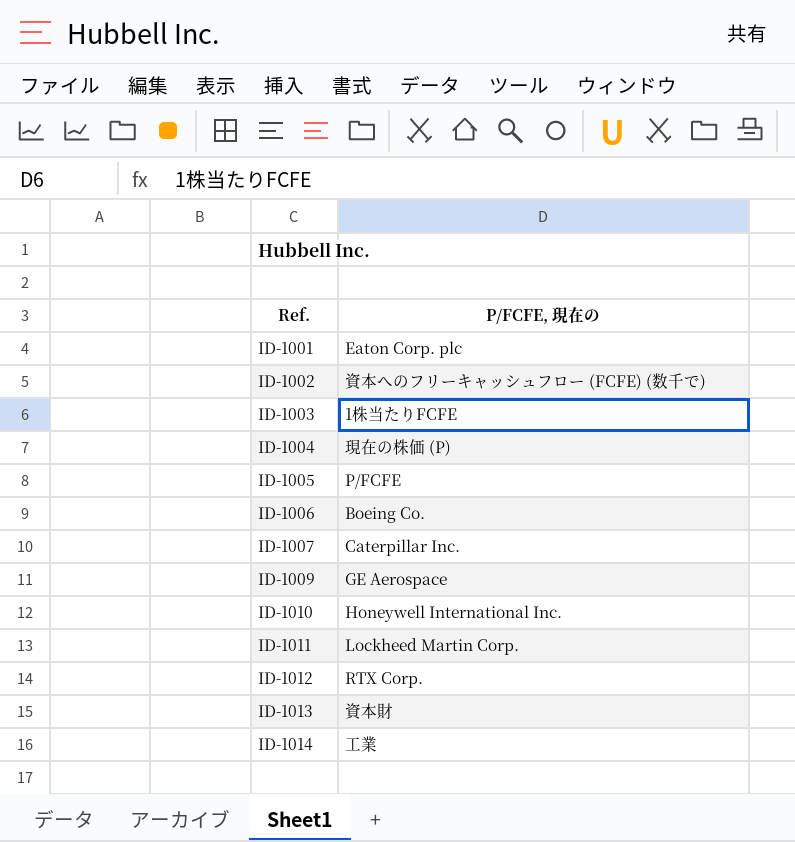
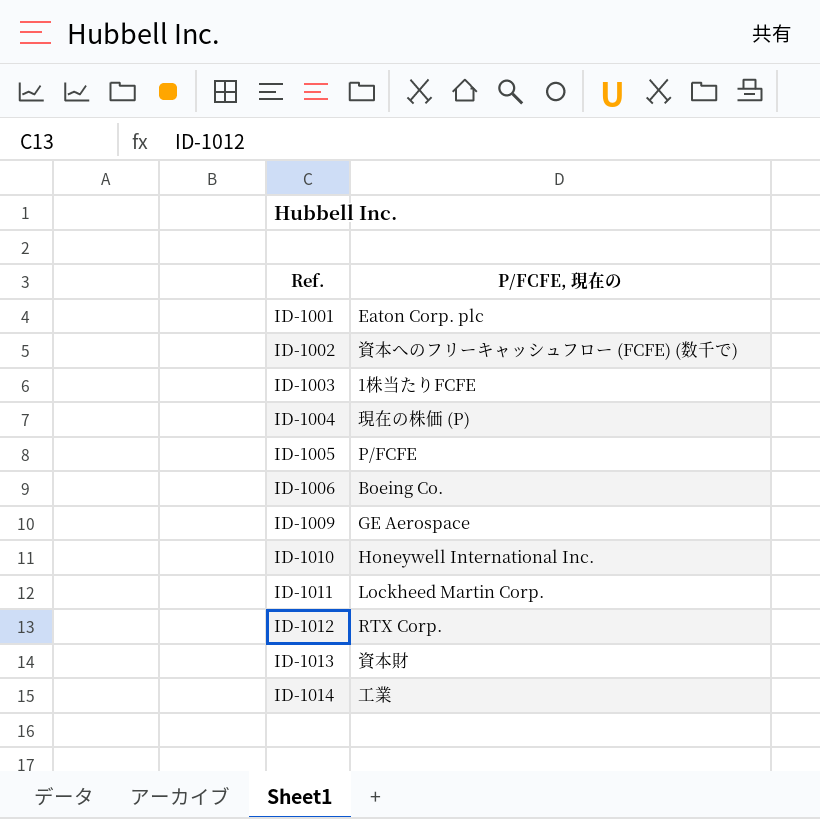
row ID-1007: Caterpillar Inc. -> none

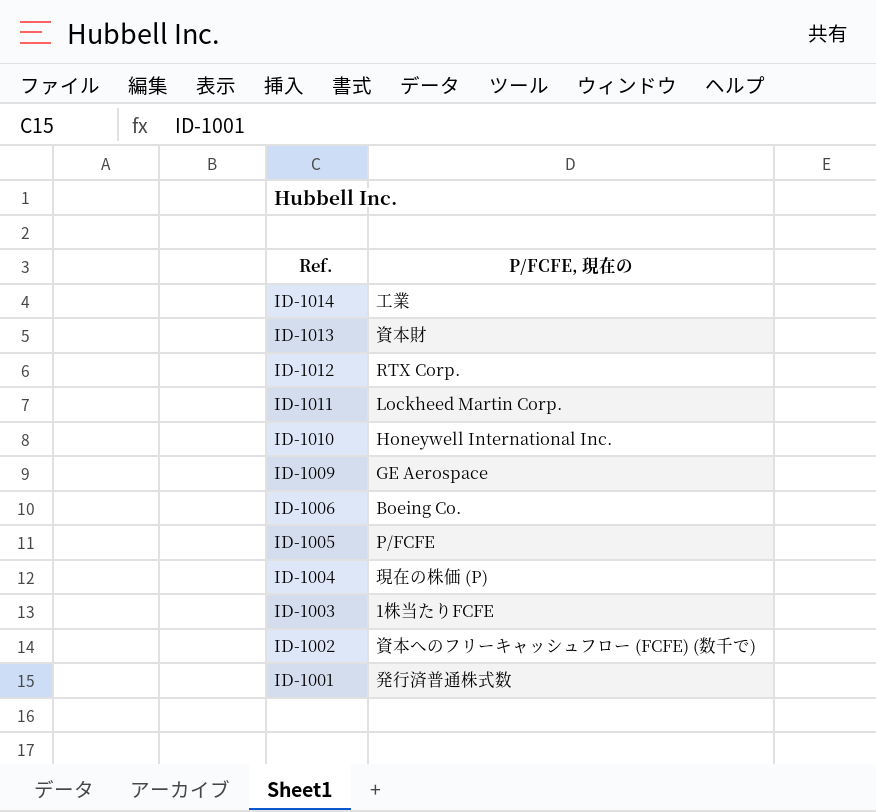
row order: Ref. ascending -> Ref. descending
ID-1001 | P/FCFE, 現在の: Eaton Corp. plc -> 発行済普通株式数

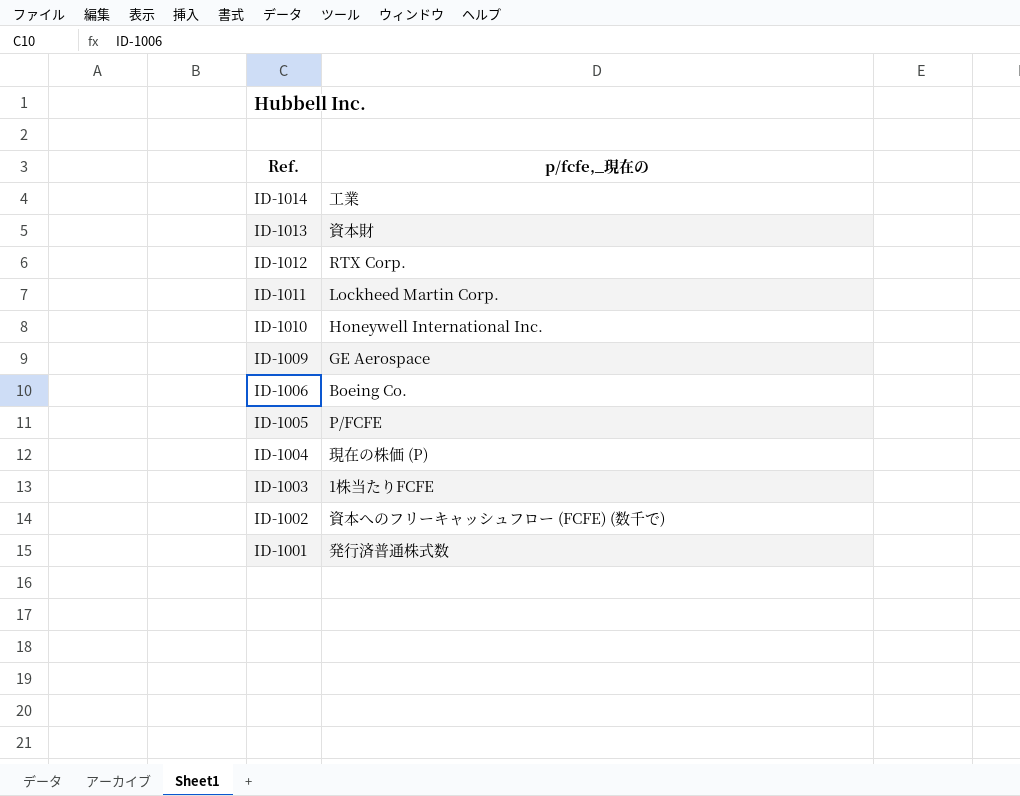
column name: P/FCFE, 現在の -> p/fcfe,_現在の

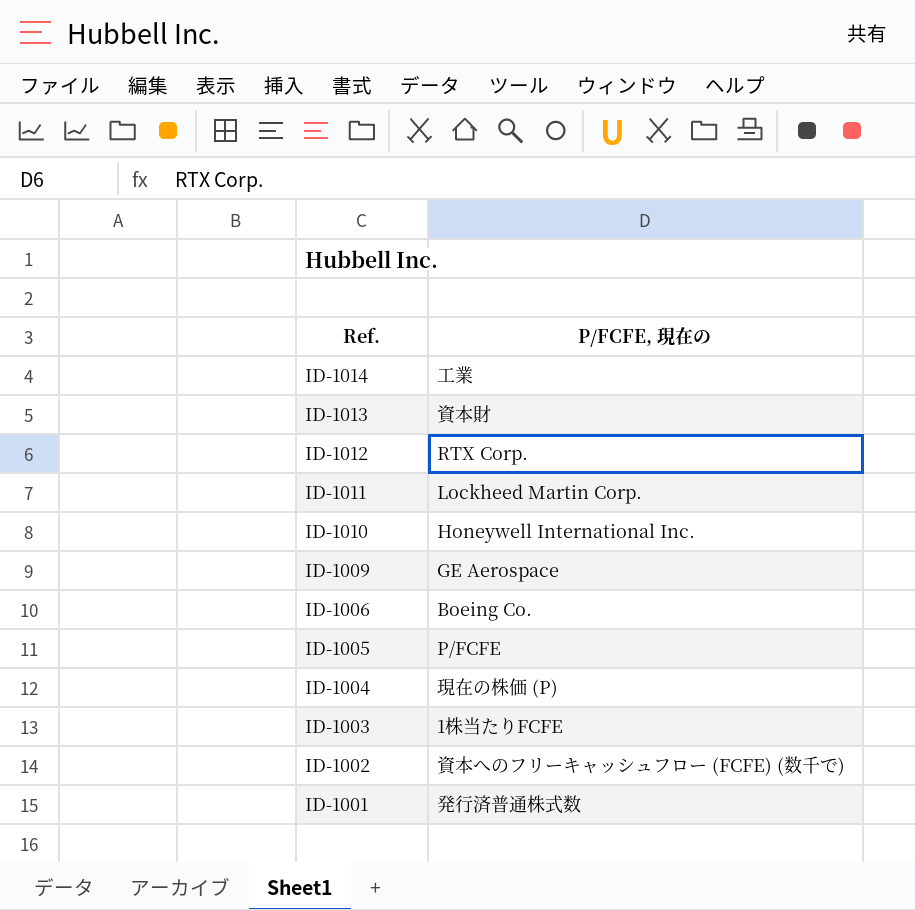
column name: p/fcfe,_現在の -> P/FCFE, 現在の

